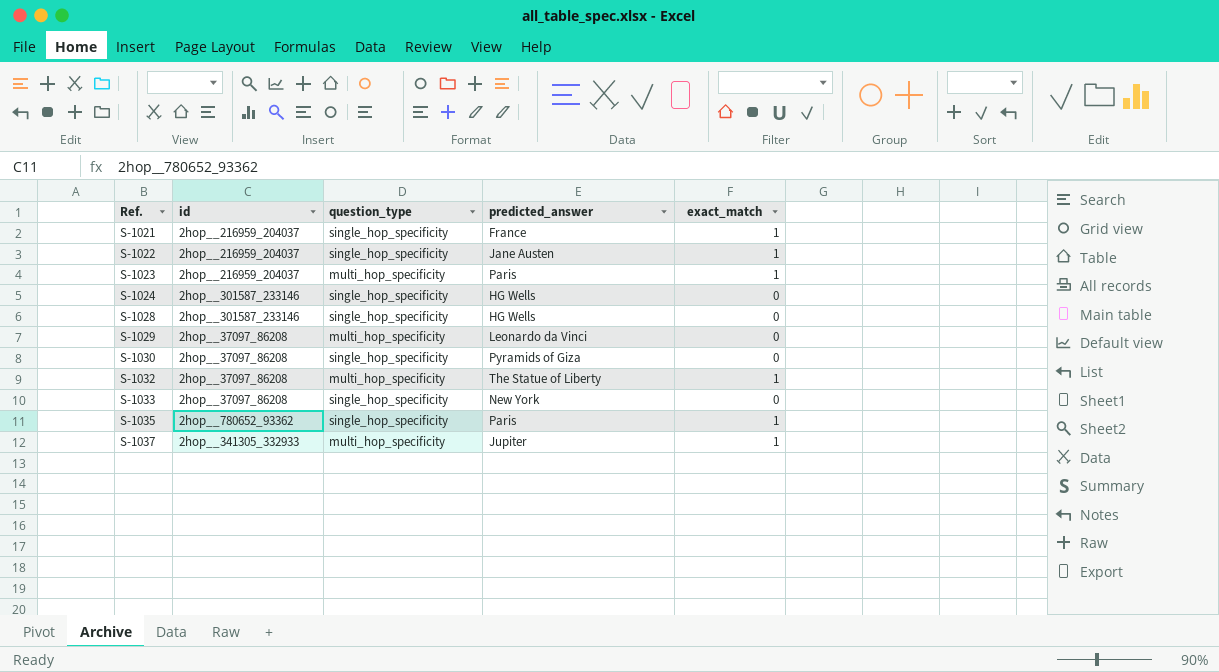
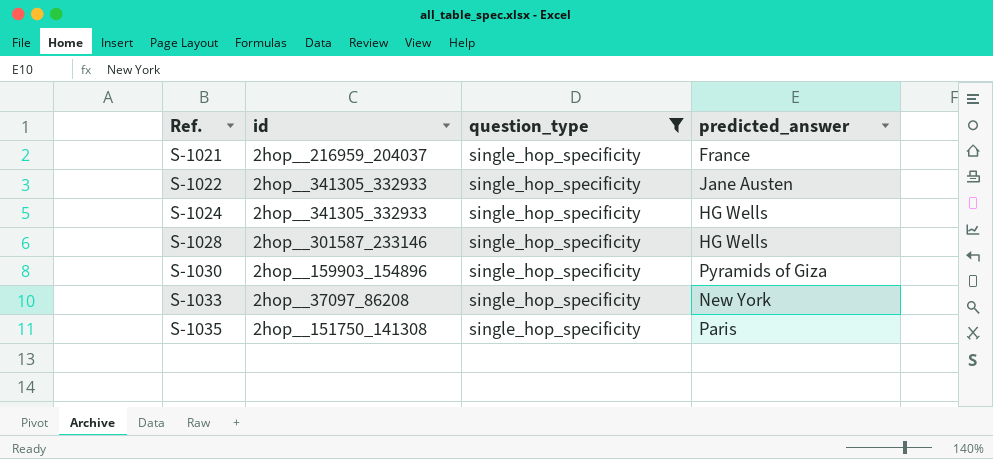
filter: none -> question_type = single_hop_specificity
column exact_match | position: 5 -> none
S-1022 | id: 2hop__216959_204037 -> 2hop__341305_332933
S-1024 | id: 2hop__301587_233146 -> 2hop__341305_332933
S-1030 | id: 2hop__37097_86208 -> 2hop__159903_154896
S-1035 | id: 2hop__780652_93362 -> 2hop__151750_141308

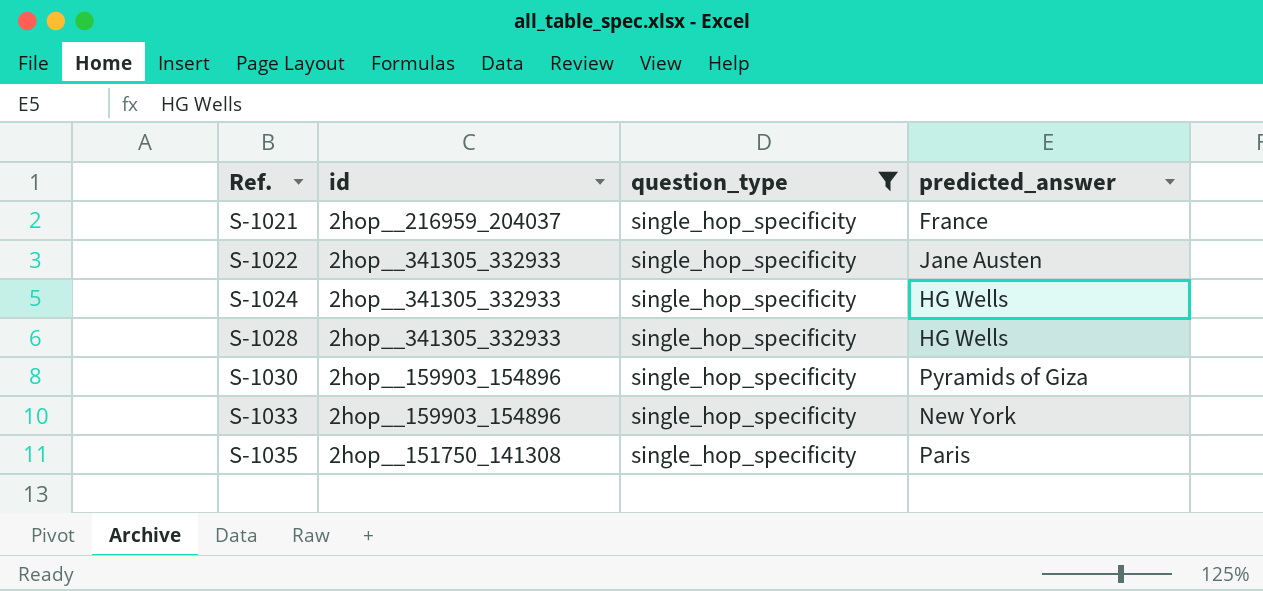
S-1028 | id: 2hop__301587_233146 -> 2hop__341305_332933
S-1033 | id: 2hop__37097_86208 -> 2hop__159903_154896

